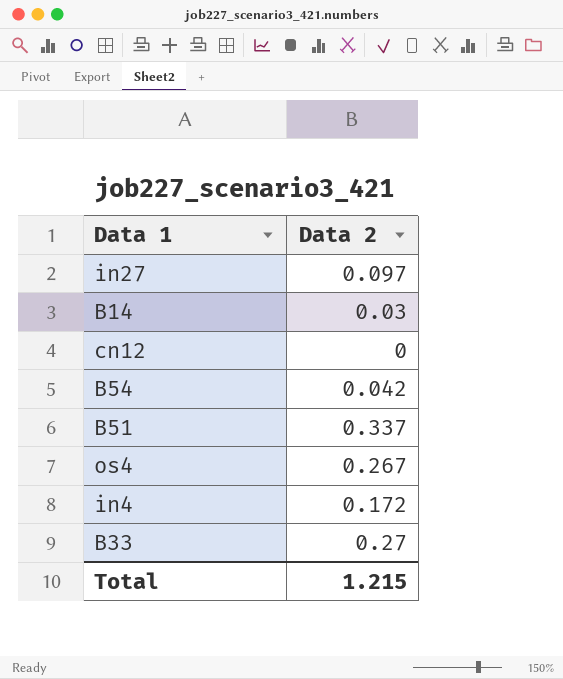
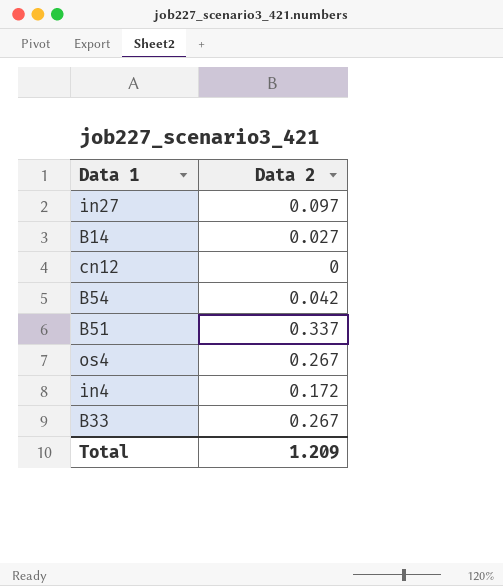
B14 | Data 2: 0.03 -> 0.027
B33 | Data 2: 0.27 -> 0.267
Total | Data 2: 1.215 -> 1.209

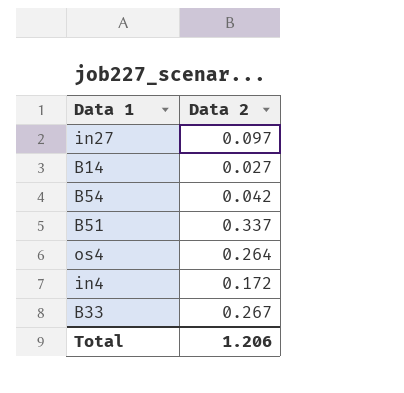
row cn12: 0 -> none
os4 | Data 2: 0.267 -> 0.264
Total | Data 2: 1.209 -> 1.206

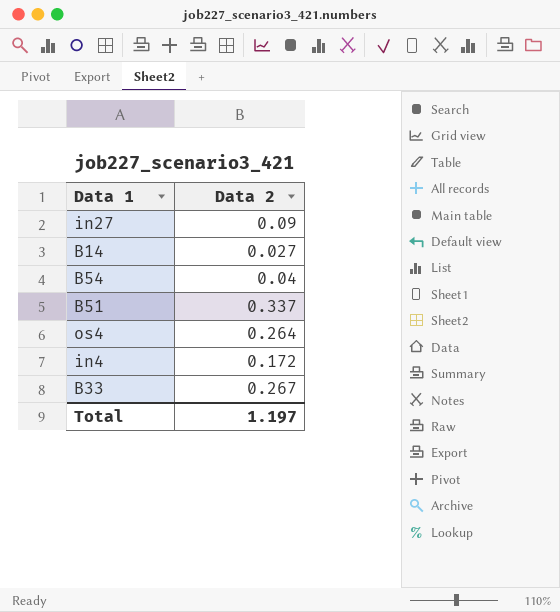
in27 | Data 2: 0.097 -> 0.09
B54 | Data 2: 0.042 -> 0.04
Total | Data 2: 1.206 -> 1.197

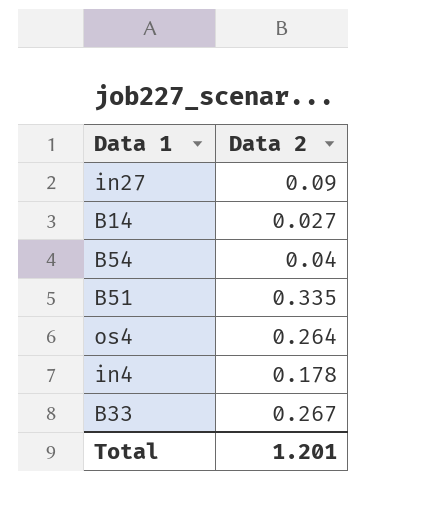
B51 | Data 2: 0.337 -> 0.335
in4 | Data 2: 0.172 -> 0.178
Total | Data 2: 1.197 -> 1.201

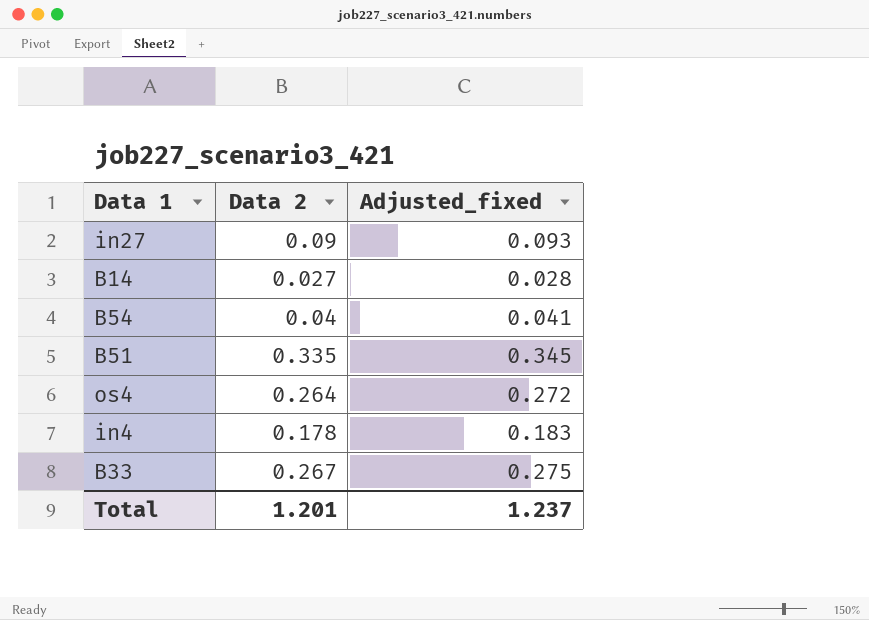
column Adjusted_fixed | formula: none -> [Data 2] * 1.03

